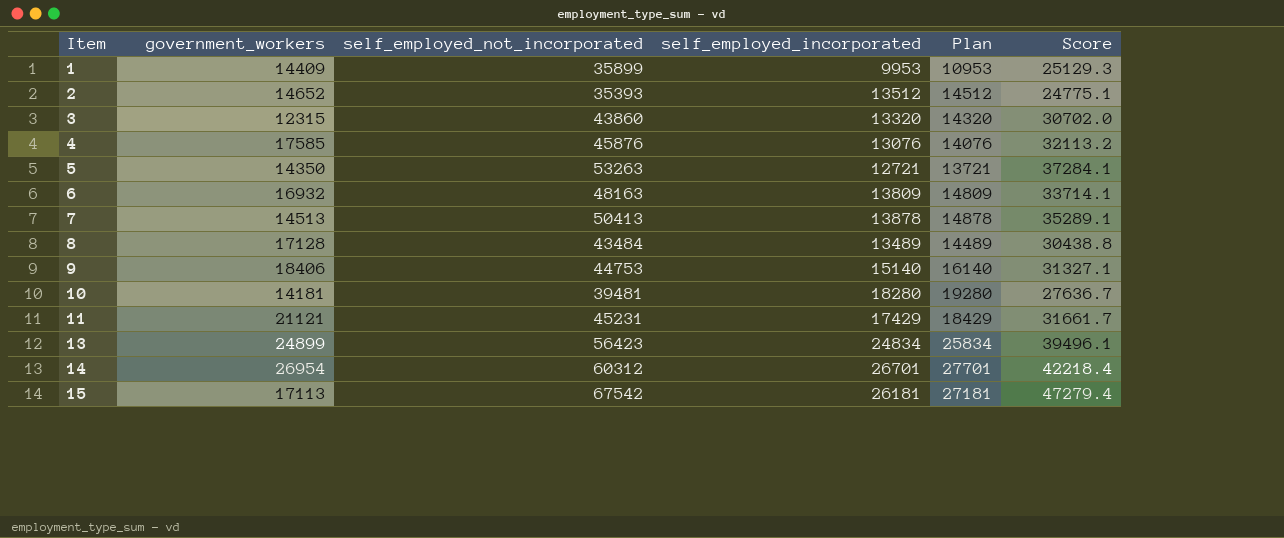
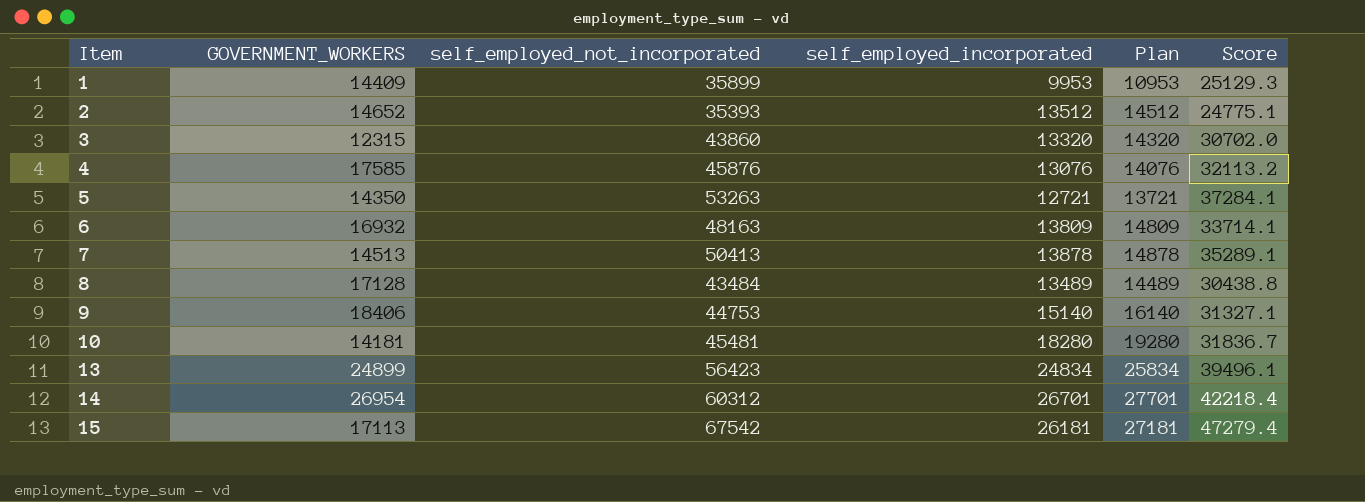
column name: government_workers -> GOVERNMENT_WORKERS
row 11: 21121 | 45231 | 17429 | 18429 | 31661.7 -> none
10 | self_employed_not_incorporated: 39481 -> 45481
10 | Score: 27636.7 -> 31836.7

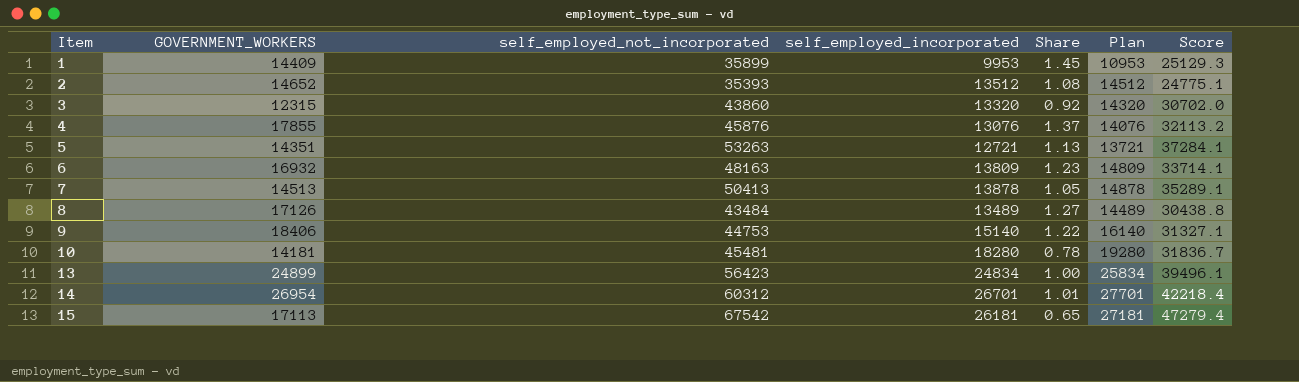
column Share | formula: none -> [GOVERNMENT_WORKERS] / [self_employed_incorporated]
4 | GOVERNMENT_WORKERS: 17585 -> 17855
5 | GOVERNMENT_WORKERS: 14350 -> 14351
8 | GOVERNMENT_WORKERS: 17128 -> 17126

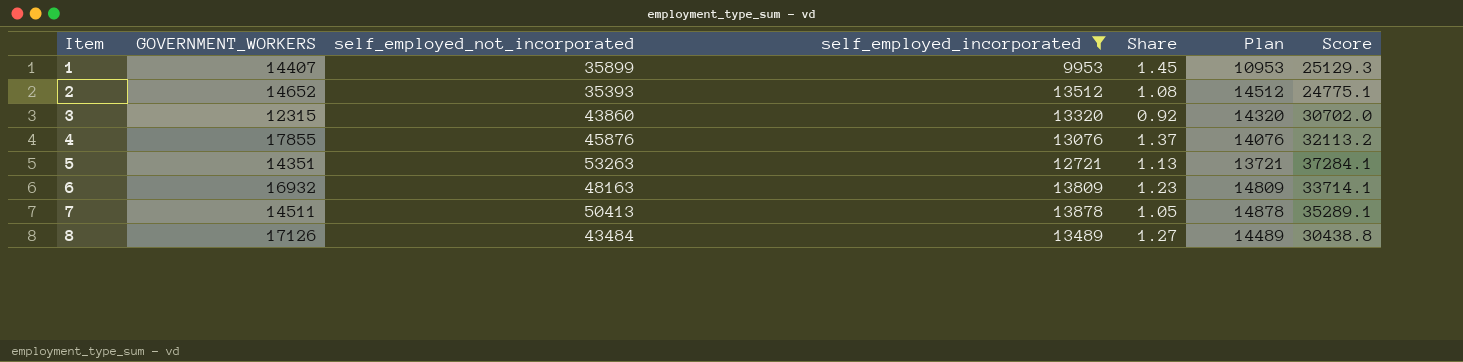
filter: none -> self_employed_incorporated <= 13878
1 | GOVERNMENT_WORKERS: 14409 -> 14407
7 | GOVERNMENT_WORKERS: 14513 -> 14511

